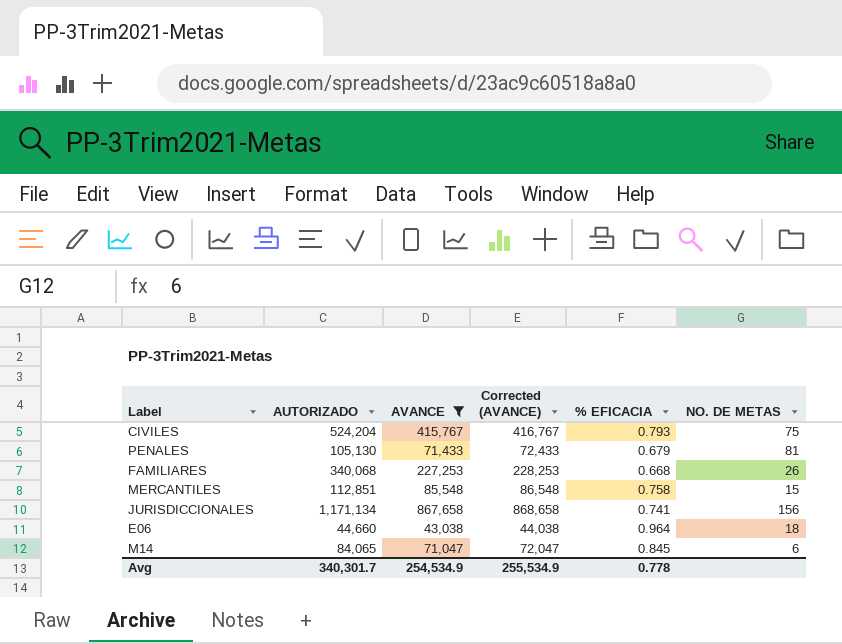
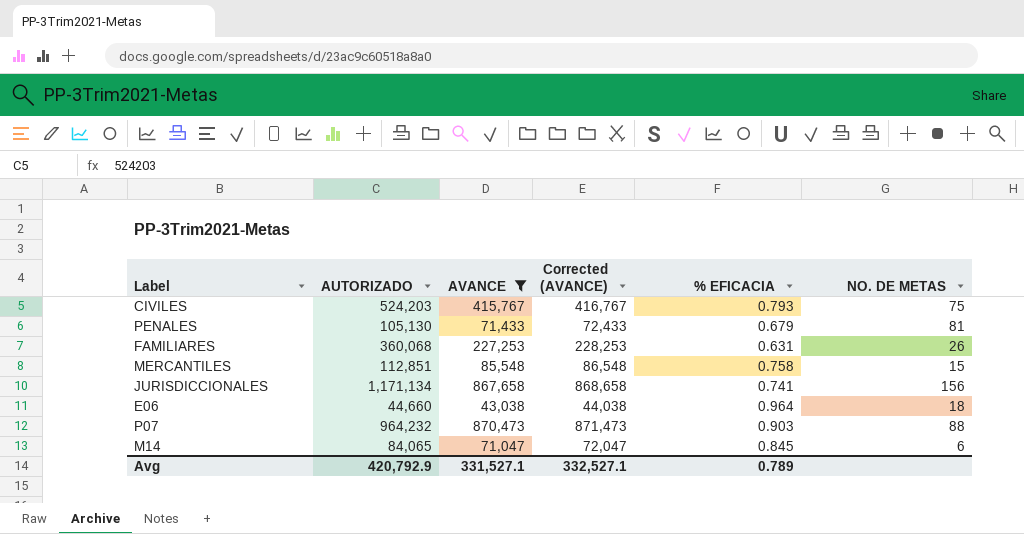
CIVILES | AUTORIZADO: 524,204 -> 524,203
FAMILIARES | AUTORIZADO: 340,068 -> 360,068
FAMILIARES | % EFICACIA: 0.668 -> 0.631
row P07: none -> 964,232 | 870,473 | 871,473 | 0.903 | 88
Avg | AUTORIZADO: 340,301.7 -> 420,792.9
Avg | AVANCE: 254,534.9 -> 331,527.1
Avg | Corrected (AVANCE): 255,534.9 -> 332,527.1
Avg | % EFICACIA: 0.778 -> 0.789

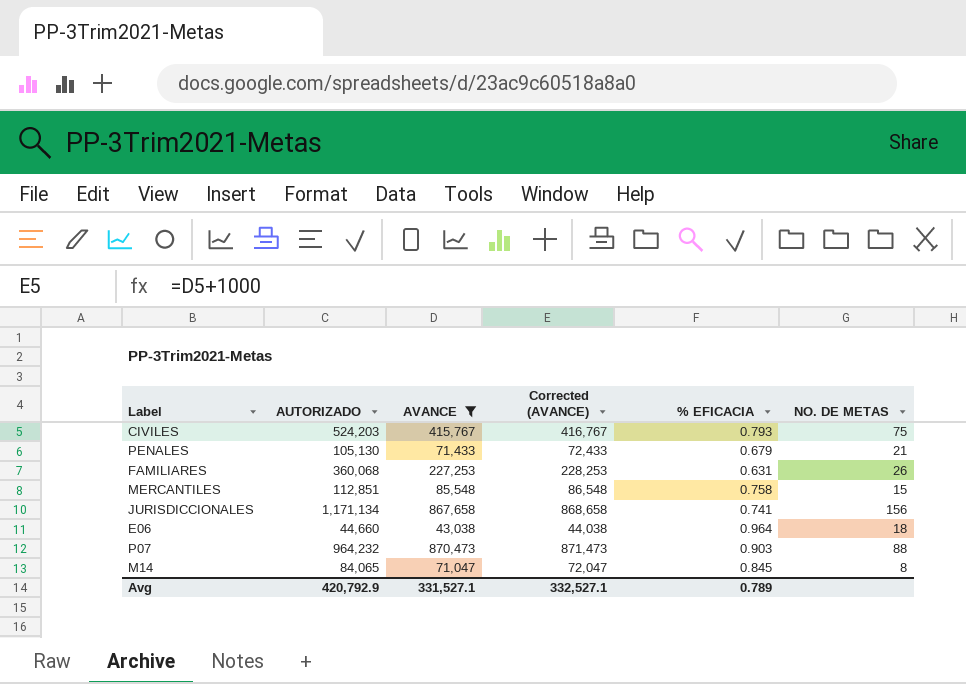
PENALES | NO. DE METAS: 81 -> 21
M14 | NO. DE METAS: 6 -> 8

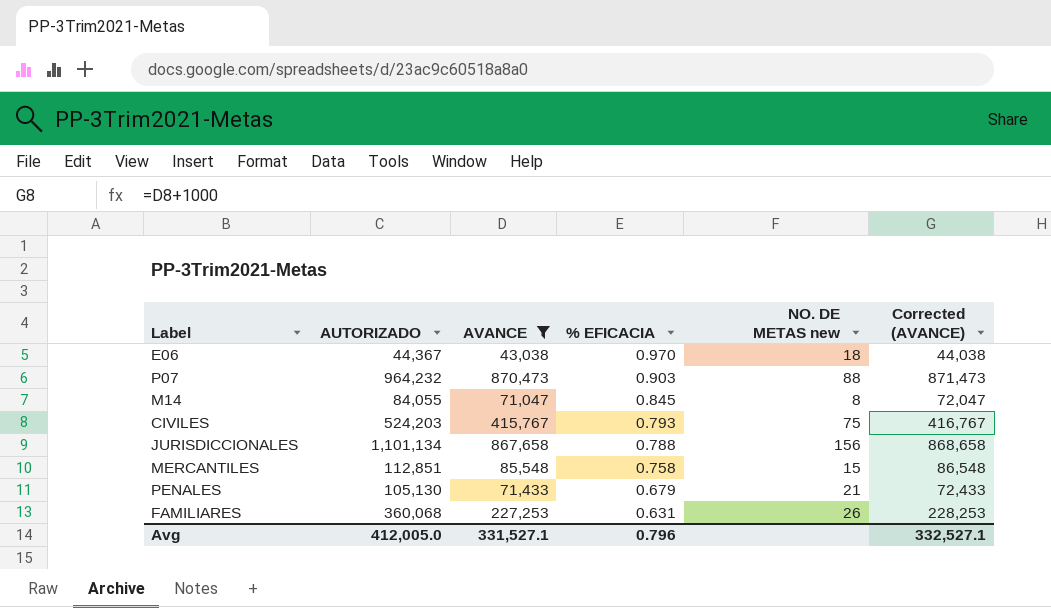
row order: none -> % EFICACIA descending
column name: NO. DE METAS -> NO. DE METAS new
column Corrected (AVANCE) | position: 4 -> 6
E06 | AUTORIZADO: 44,660 -> 44,367
E06 | % EFICACIA: 0.964 -> 0.970
M14 | AUTORIZADO: 84,065 -> 84,055
JURISDICCIONALES | AUTORIZADO: 1,171,134 -> 1,101,134
JURISDICCIONALES | % EFICACIA: 0.741 -> 0.788
Avg | AUTORIZADO: 420,792.9 -> 412,005.0
Avg | % EFICACIA: 0.789 -> 0.796

